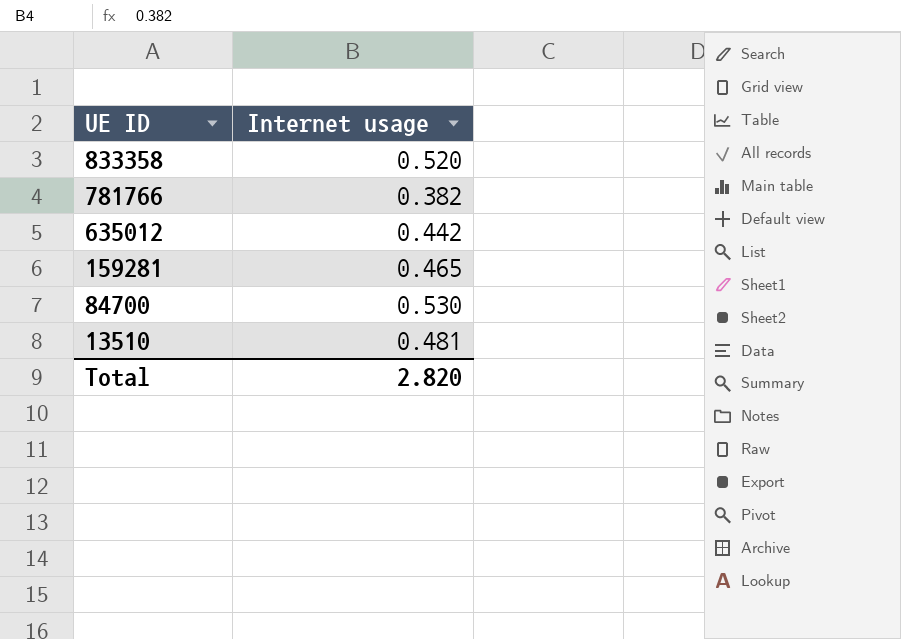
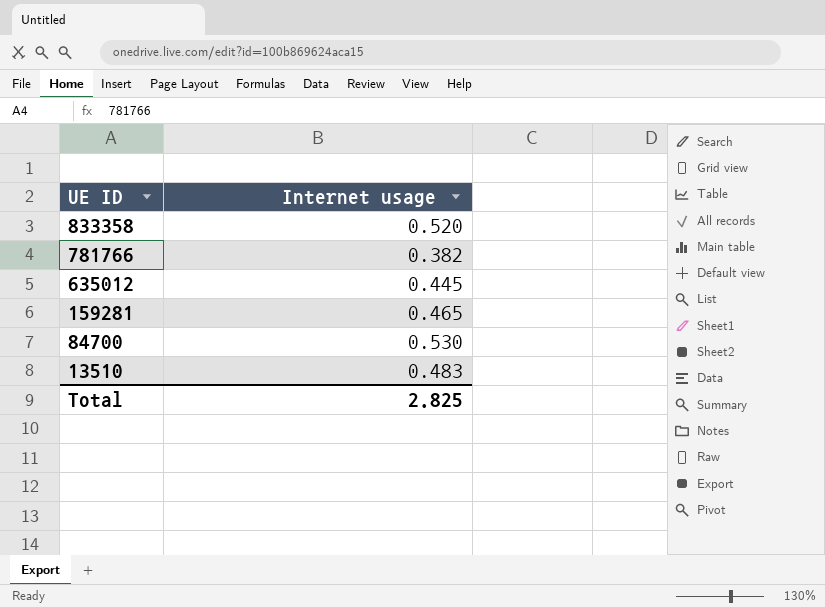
635012 | Internet usage: 0.442 -> 0.445
13510 | Internet usage: 0.481 -> 0.483
Total | Internet usage: 2.820 -> 2.825

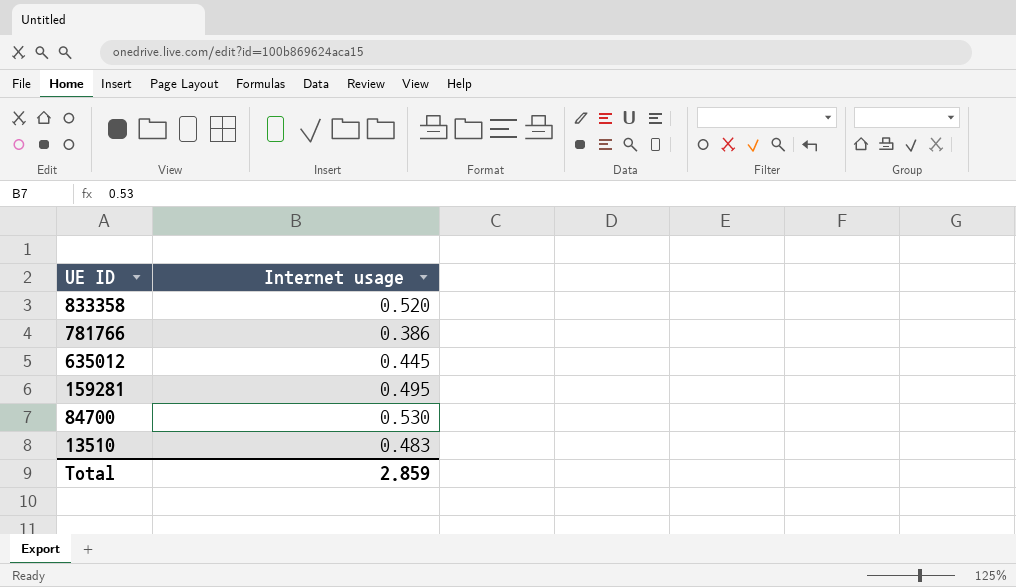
781766 | Internet usage: 0.382 -> 0.386
159281 | Internet usage: 0.465 -> 0.495
Total | Internet usage: 2.825 -> 2.859

